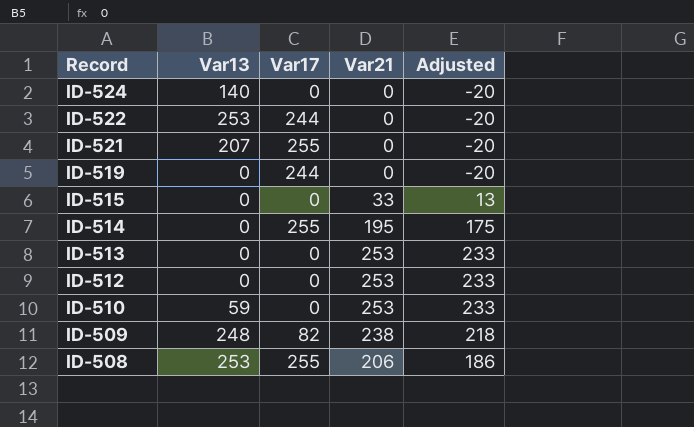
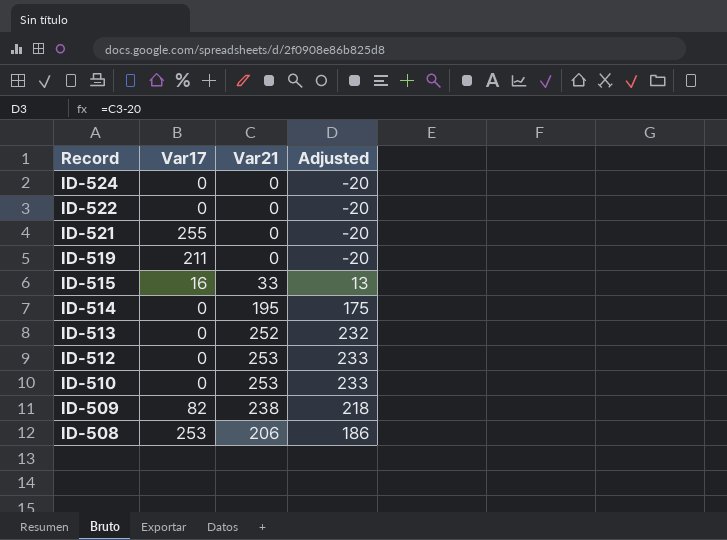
column Var13 | position: 2 -> none
ID-522 | Var17: 244 -> 0
ID-519 | Var17: 244 -> 211
ID-515 | Var17: 0 -> 16
ID-514 | Var17: 255 -> 0
ID-513 | Var21: 253 -> 252
ID-513 | Adjusted: 233 -> 232
ID-508 | Var17: 255 -> 253

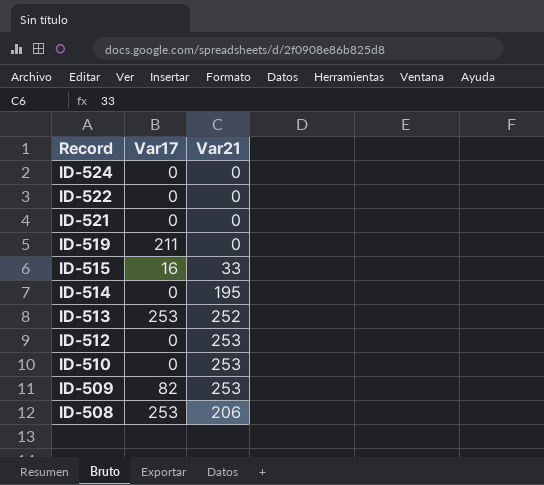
column Adjusted | formula: [Var21] - 20 -> none
ID-521 | Var17: 255 -> 0
ID-513 | Var17: 0 -> 253
ID-509 | Var21: 238 -> 253

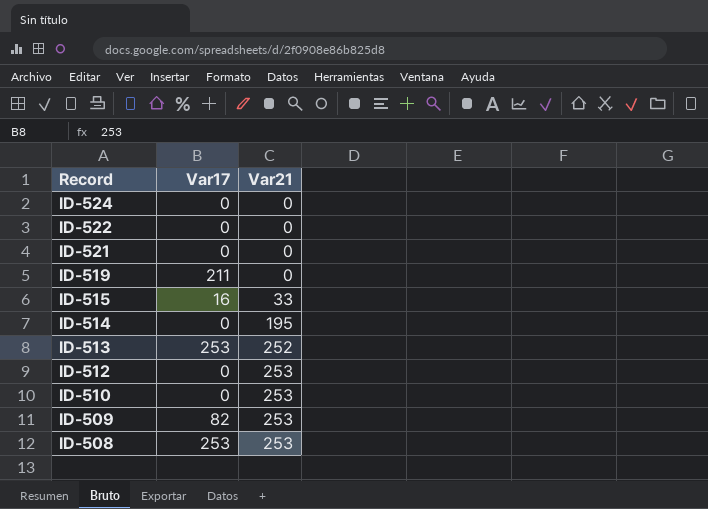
ID-508 | Var21: 206 -> 253

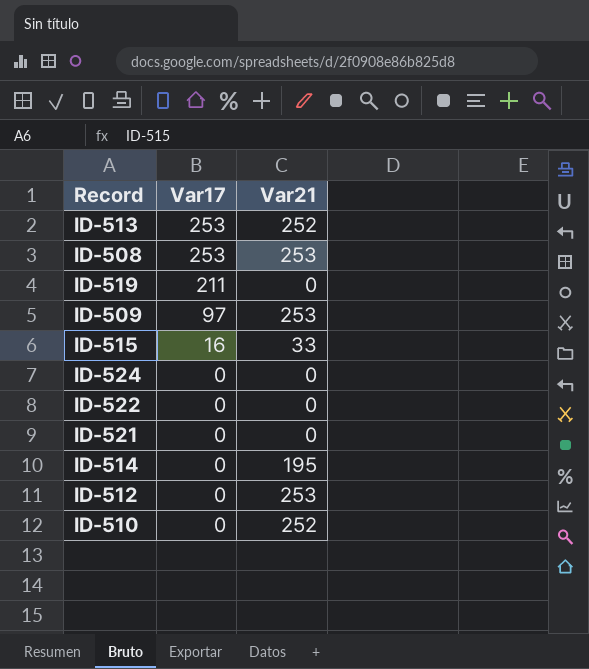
row order: Record descending -> Var17 descending
ID-509 | Var17: 82 -> 97
ID-510 | Var21: 253 -> 252

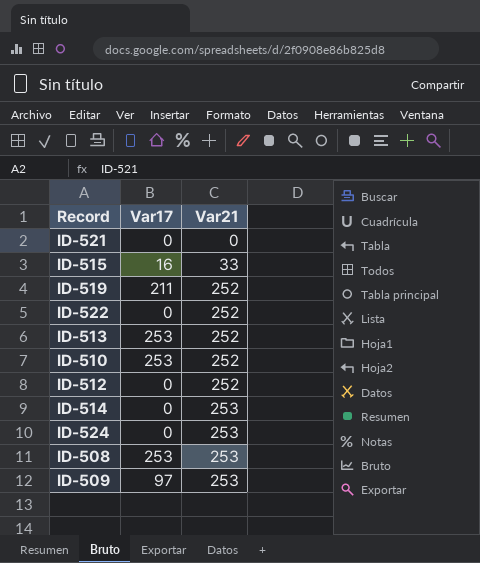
row order: Var17 descending -> Var21 ascending
ID-519 | Var21: 0 -> 252
ID-522 | Var21: 0 -> 252
ID-510 | Var17: 0 -> 253
ID-512 | Var21: 253 -> 252
ID-514 | Var21: 195 -> 253
ID-524 | Var21: 0 -> 253

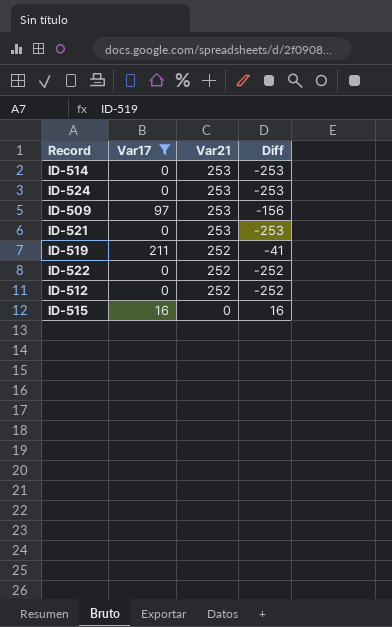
filter: none -> Var17 != 253
row order: Var21 ascending -> Var21 descending
column Diff | formula: none -> [Var17] - [Var21]
ID-521 | Var21: 0 -> 253
ID-515 | Var21: 33 -> 0

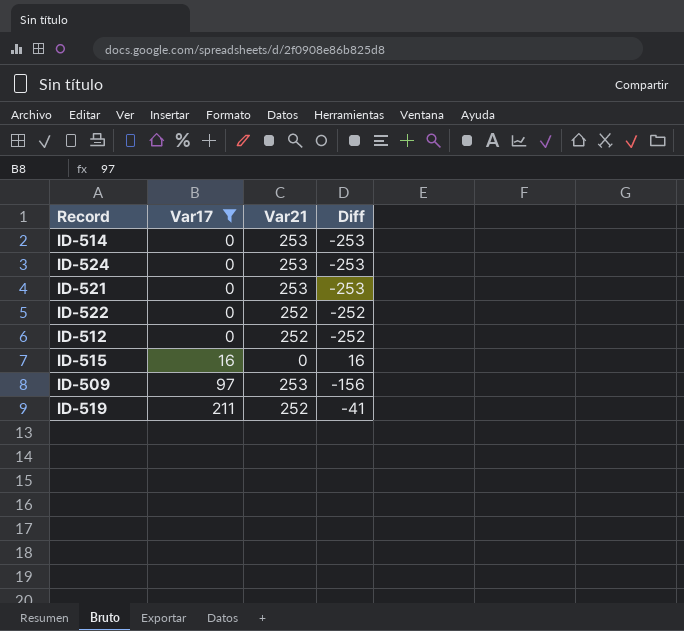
row order: Var21 descending -> Var17 ascending

